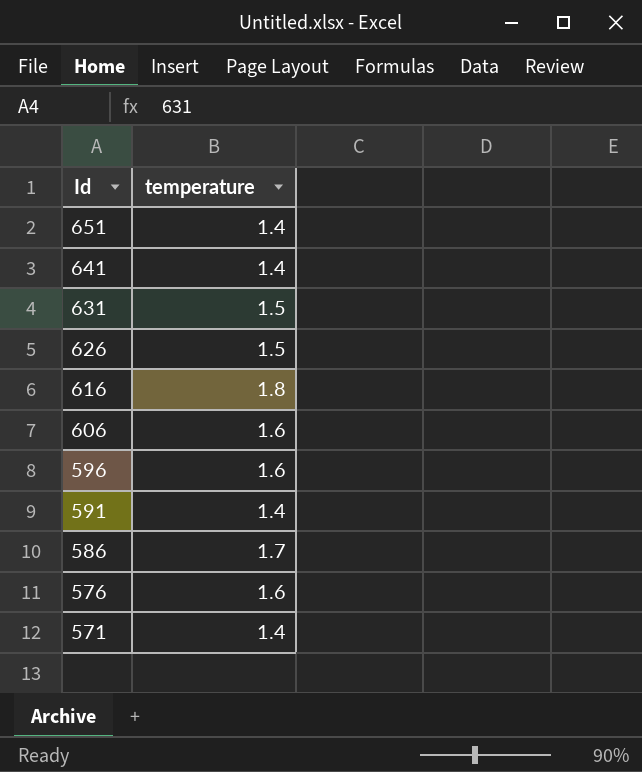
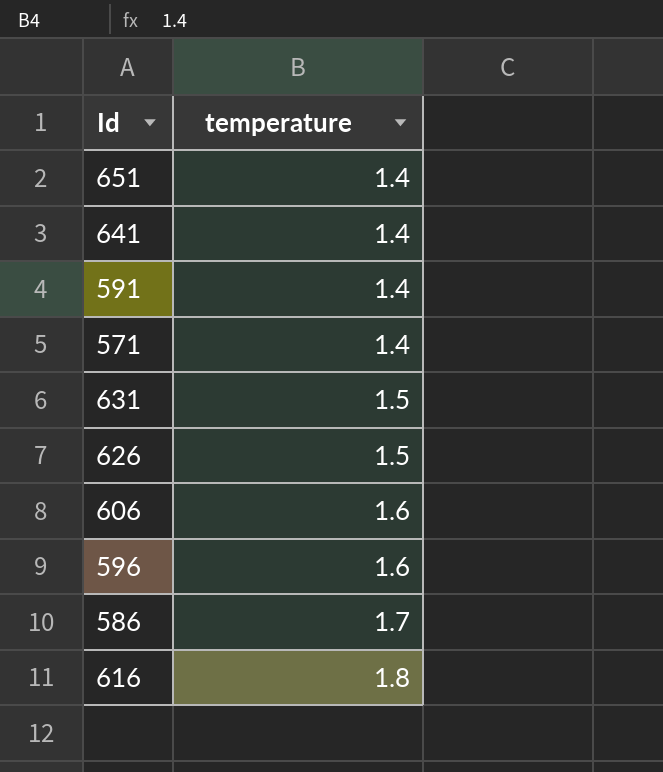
row order: Id descending -> temperature ascending
row 576: 1.6 -> none

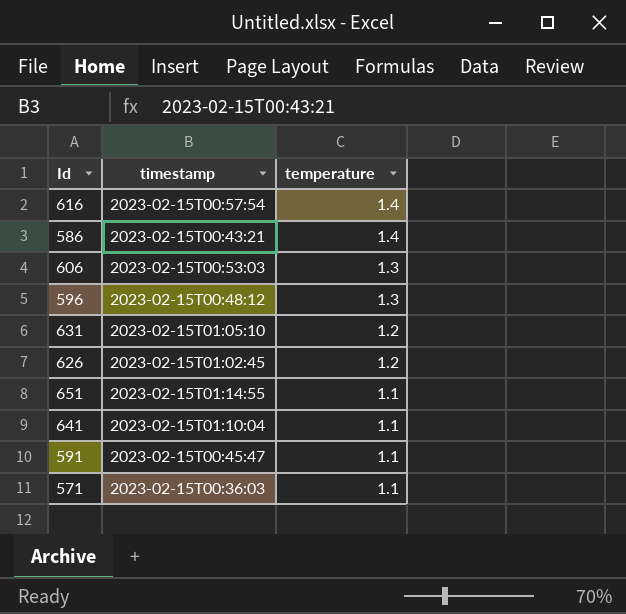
row order: temperature ascending -> temperature descending
column timestamp | position: none -> 2
616 | temperature: 1.8 -> 1.4
586 | temperature: 1.7 -> 1.4
606 | temperature: 1.6 -> 1.3
596 | temperature: 1.6 -> 1.3
631 | temperature: 1.5 -> 1.2
626 | temperature: 1.5 -> 1.2
651 | temperature: 1.4 -> 1.1
641 | temperature: 1.4 -> 1.1
591 | temperature: 1.4 -> 1.1
571 | temperature: 1.4 -> 1.1

